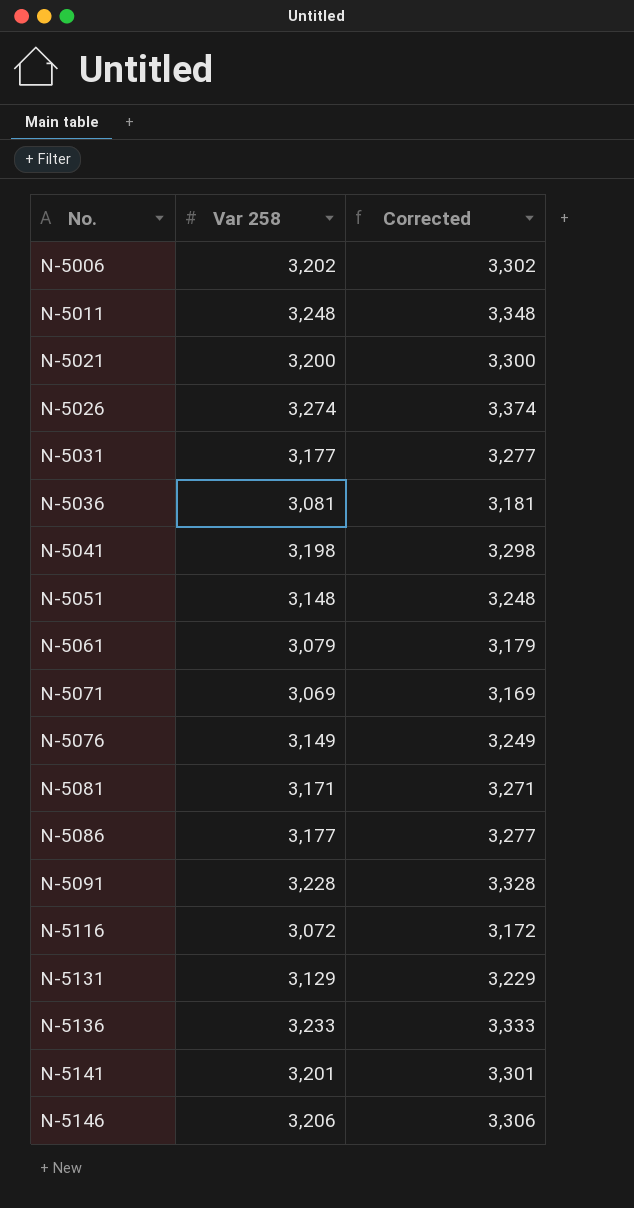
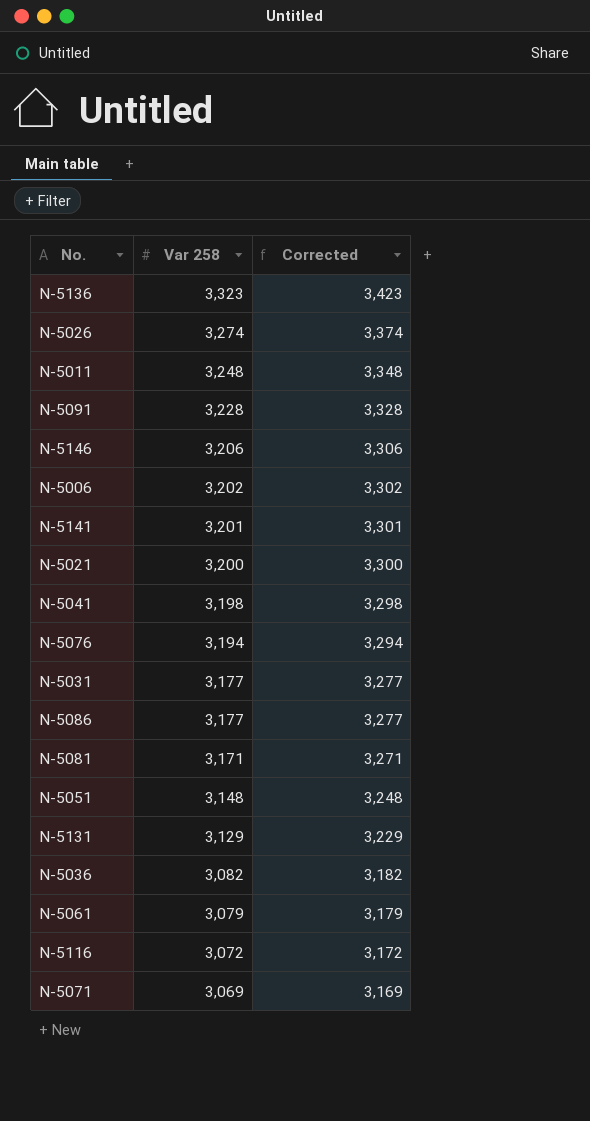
row order: No. ascending -> Var 258 descending
N-5136 | Var 258: 3,233 -> 3,323
N-5136 | Corrected: 3,333 -> 3,423
N-5076 | Var 258: 3,149 -> 3,194
N-5076 | Corrected: 3,249 -> 3,294
N-5036 | Var 258: 3,081 -> 3,082
N-5036 | Corrected: 3,181 -> 3,182

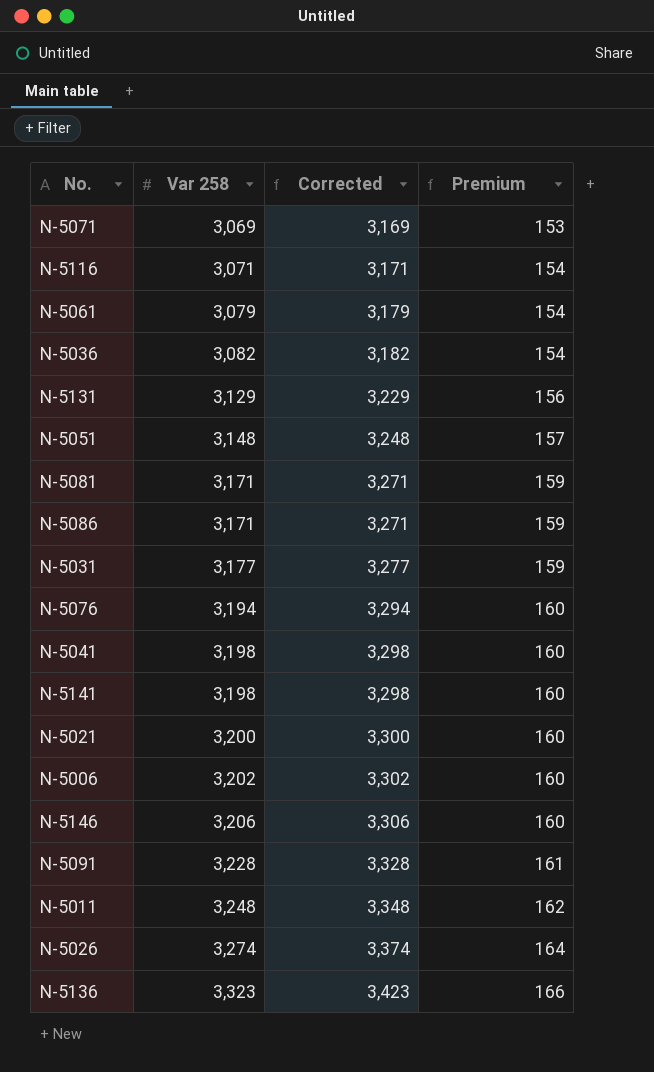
row order: Var 258 descending -> Var 258 ascending
column Premium | formula: none -> [Var 258] * 0.05
N-5116 | Var 258: 3,072 -> 3,071
N-5116 | Corrected: 3,172 -> 3,171
N-5086 | Var 258: 3,177 -> 3,171
N-5086 | Corrected: 3,277 -> 3,271
N-5141 | Var 258: 3,201 -> 3,198
N-5141 | Corrected: 3,301 -> 3,298

